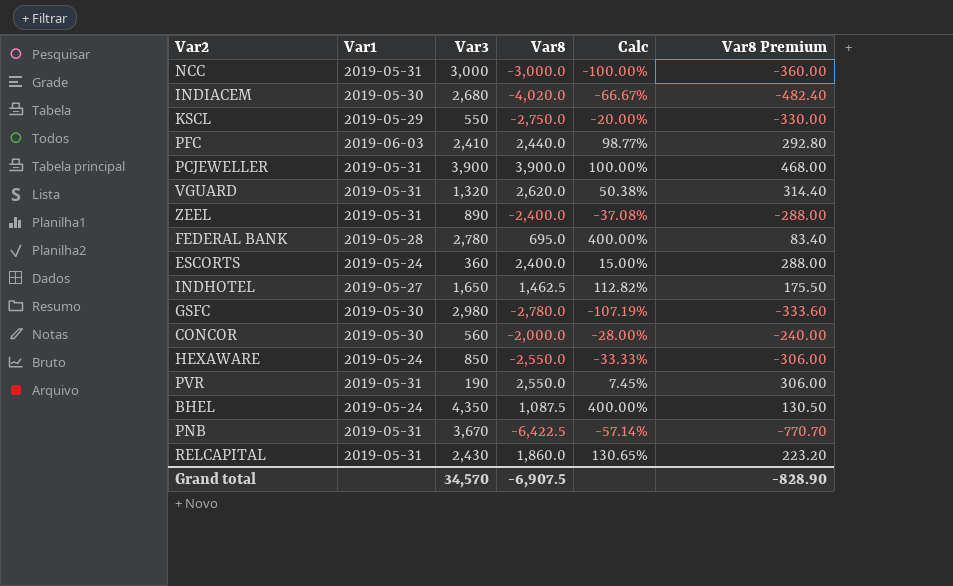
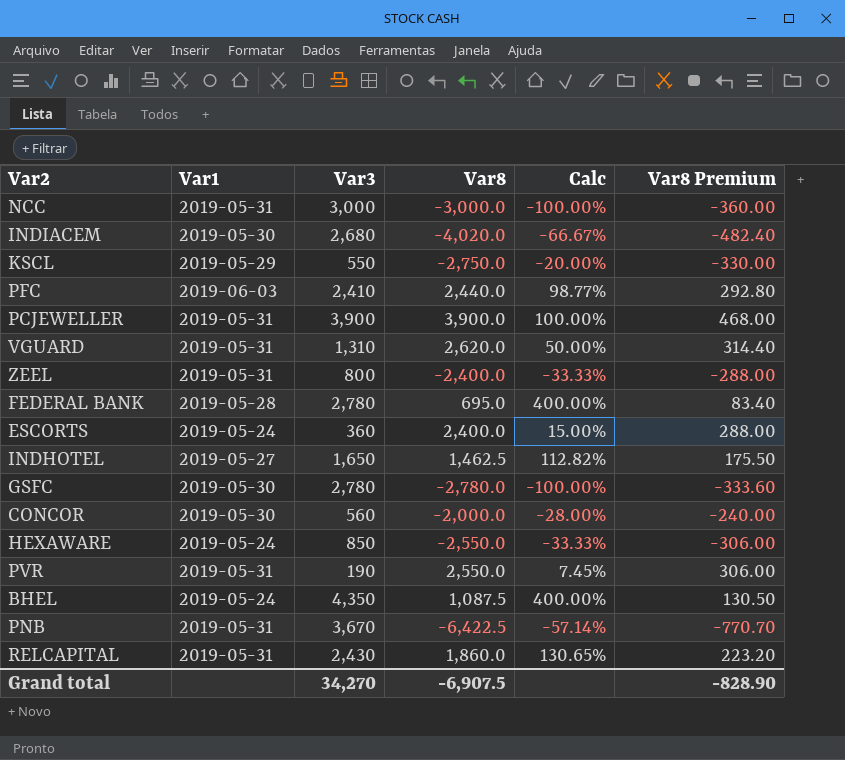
VGUARD | Var3: 1,320 -> 1,310
VGUARD | Calc: 50.38% -> 50.00%
ZEEL | Var3: 890 -> 800
ZEEL | Calc: -37.08% -> -33.33%
GSFC | Var3: 2,980 -> 2,780
GSFC | Calc: -107.19% -> -100.00%
Grand total | Var3: 34,570 -> 34,270

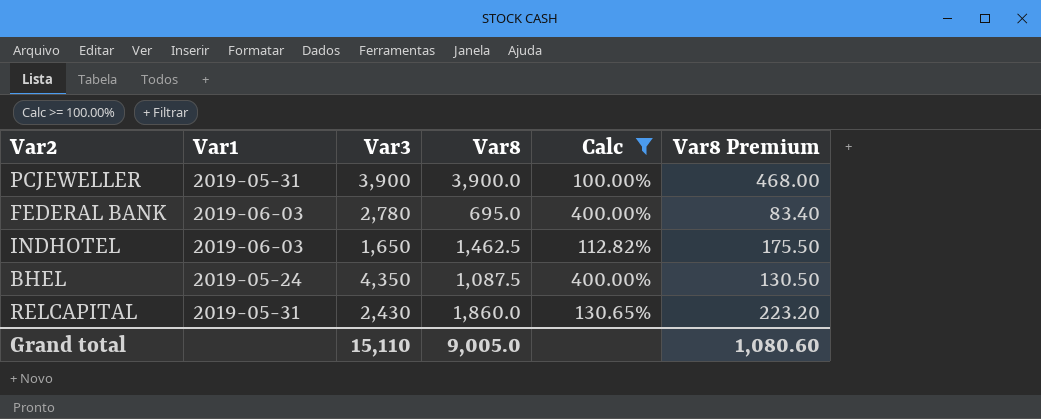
filter: none -> Calc >= 100.00%
FEDERAL BANK | Var1: 2019-05-28 -> 2019-06-03
INDHOTEL | Var1: 2019-05-27 -> 2019-06-03
Grand total | Var3: 34,270 -> 15,110
Grand total | Var8: -6,907.5 -> 9,005.0
Grand total | Var8 Premium: -828.90 -> 1,080.60

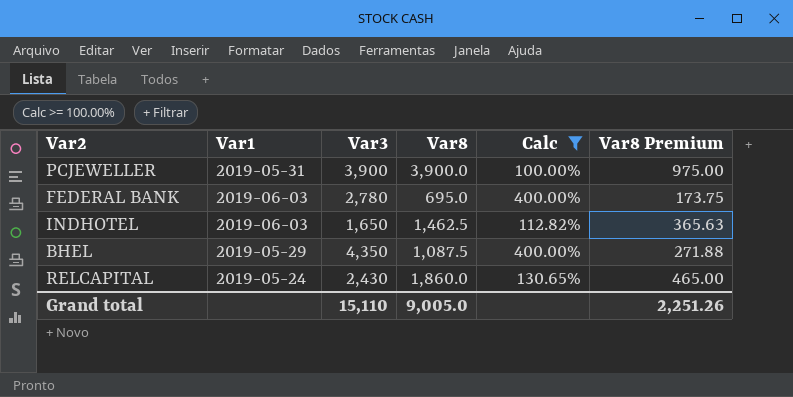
column Var8 Premium | formula: [Var8] * 0.12 -> [Var8] * 0.25
BHEL | Var1: 2019-05-24 -> 2019-05-29
RELCAPITAL | Var1: 2019-05-31 -> 2019-05-24
Grand total | Var8 Premium: 1,080.60 -> 2,251.26

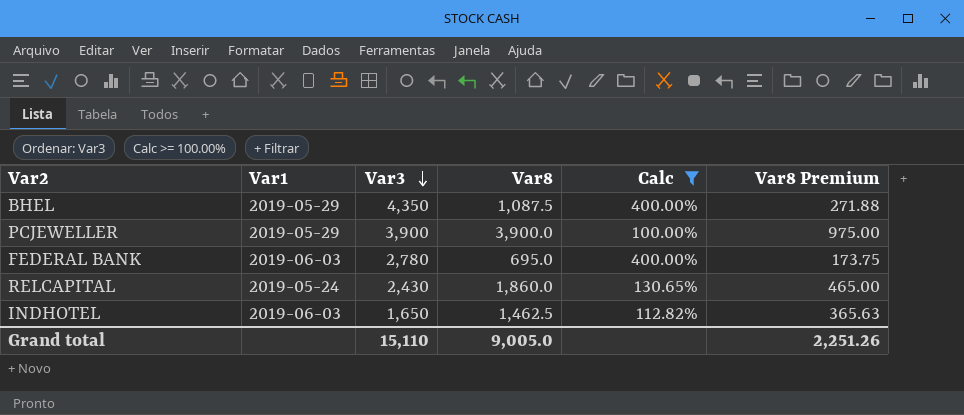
row order: none -> Var3 descending
PCJEWELLER | Var1: 2019-05-31 -> 2019-05-29

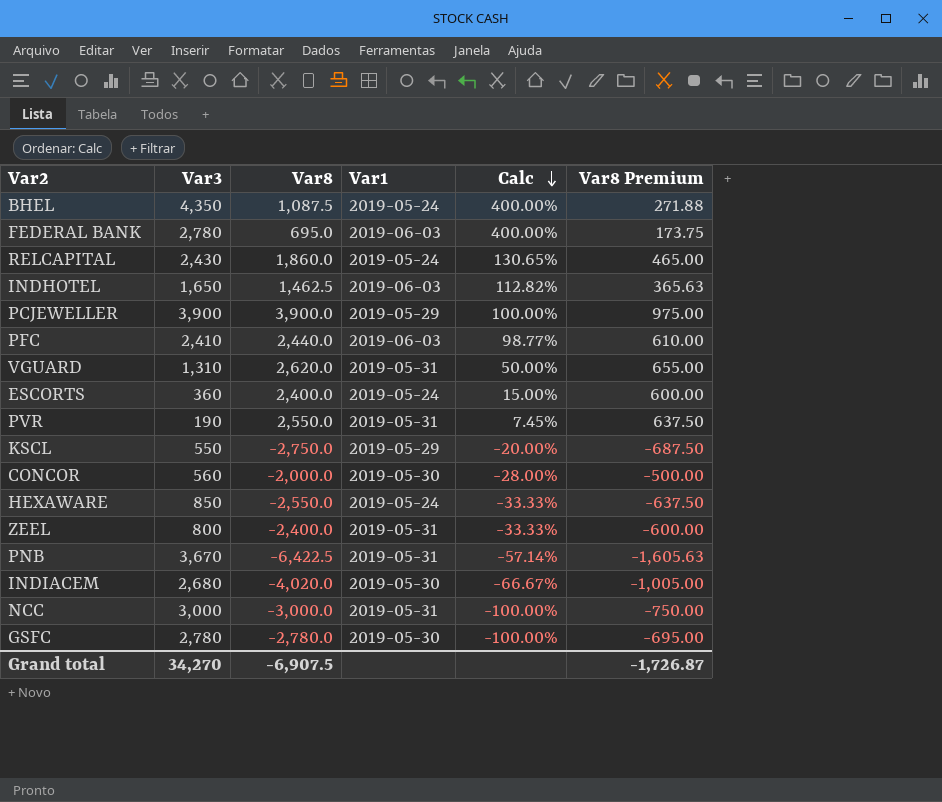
filter: Calc >= 100.00% -> none
row order: Var3 descending -> Calc descending
column Var1 | position: 2 -> 4
BHEL | Var1: 2019-05-29 -> 2019-05-24
Grand total | Var3: 15,110 -> 34,270
Grand total | Var8: 9,005.0 -> -6,907.5
Grand total | Var8 Premium: 2,251.26 -> -1,726.87

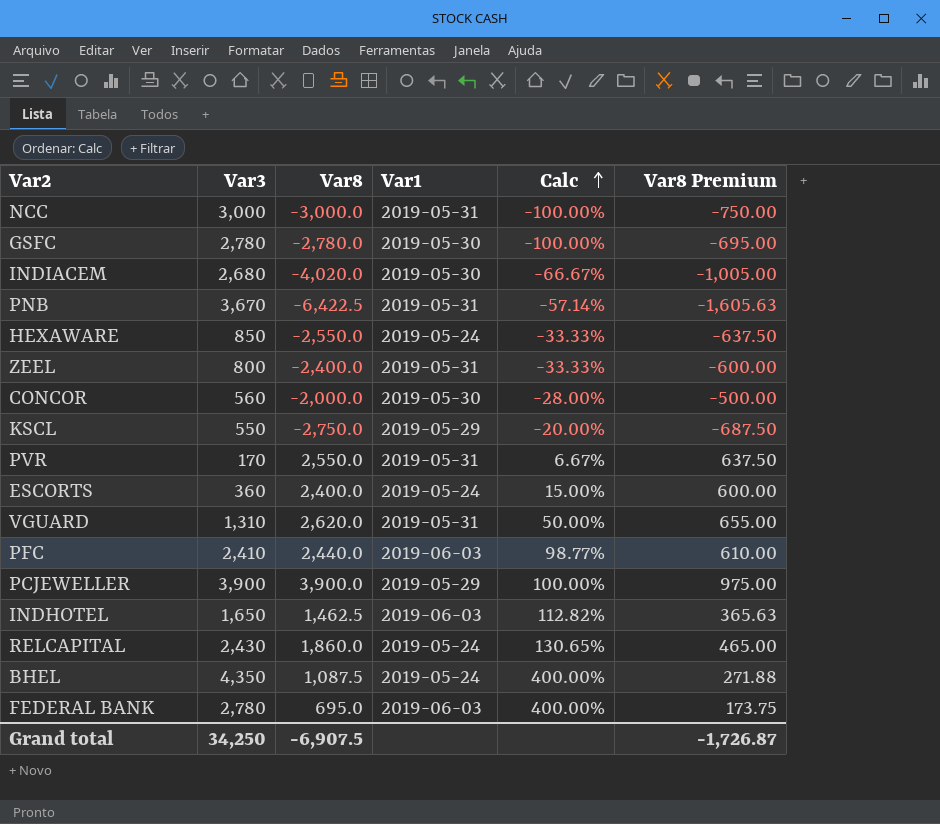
row order: Calc descending -> Calc ascending
PVR | Var3: 190 -> 170
PVR | Calc: 7.45% -> 6.67%
Grand total | Var3: 34,270 -> 34,250

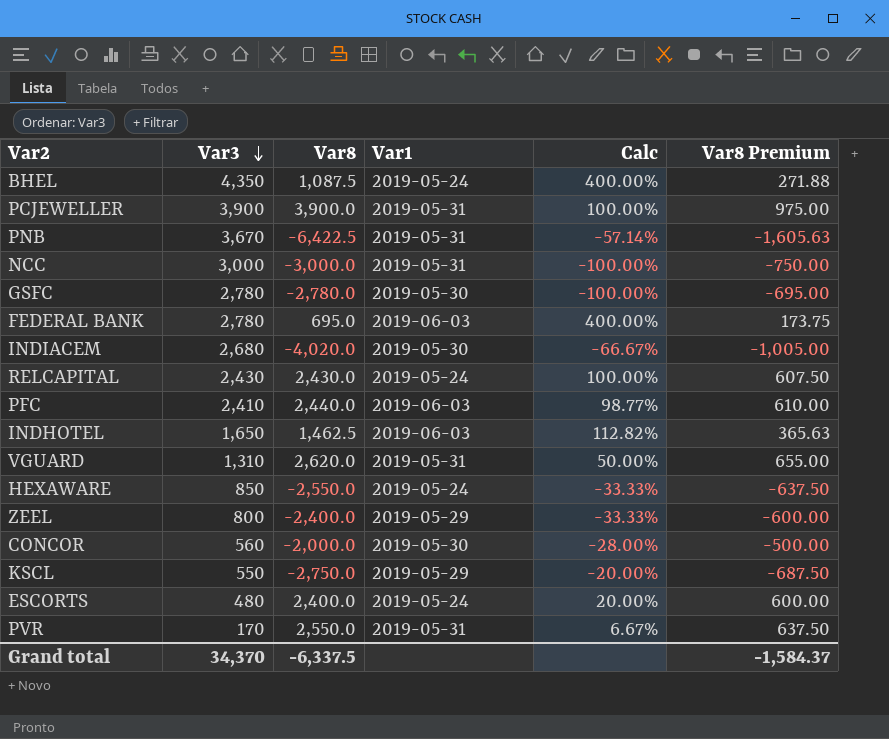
row order: Calc ascending -> Var3 descending
PCJEWELLER | Var1: 2019-05-29 -> 2019-05-31
RELCAPITAL | Var8: 1,860.0 -> 2,430.0
RELCAPITAL | Calc: 130.65% -> 100.00%
RELCAPITAL | Var8 Premium: 465.00 -> 607.50
ZEEL | Var1: 2019-05-31 -> 2019-05-29
ESCORTS | Var3: 360 -> 480
ESCORTS | Calc: 15.00% -> 20.00%
Grand total | Var3: 34,250 -> 34,370
Grand total | Var8: -6,907.5 -> -6,337.5
Grand total | Var8 Premium: -1,726.87 -> -1,584.37

